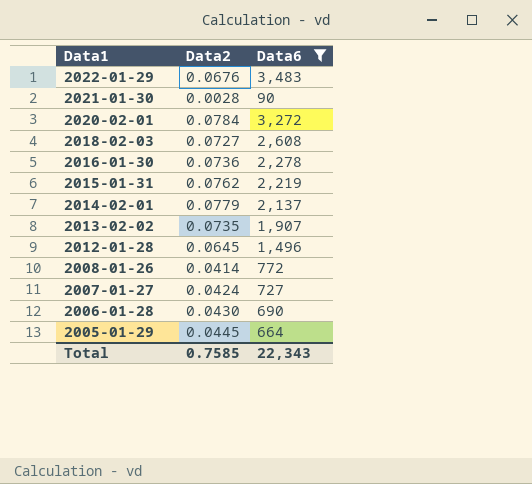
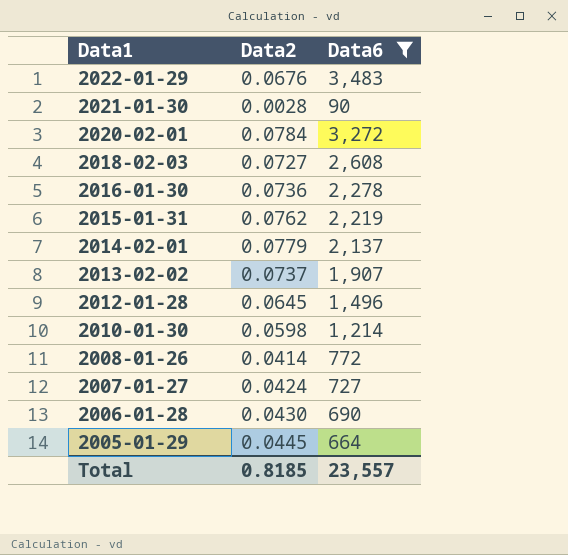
2013-02-02 | Data2: 0.0735 -> 0.0737
row 2010-01-30: none -> 0.0598 | 1,214
Total | Data2: 0.7585 -> 0.8185
Total | Data6: 22,343 -> 23,557

